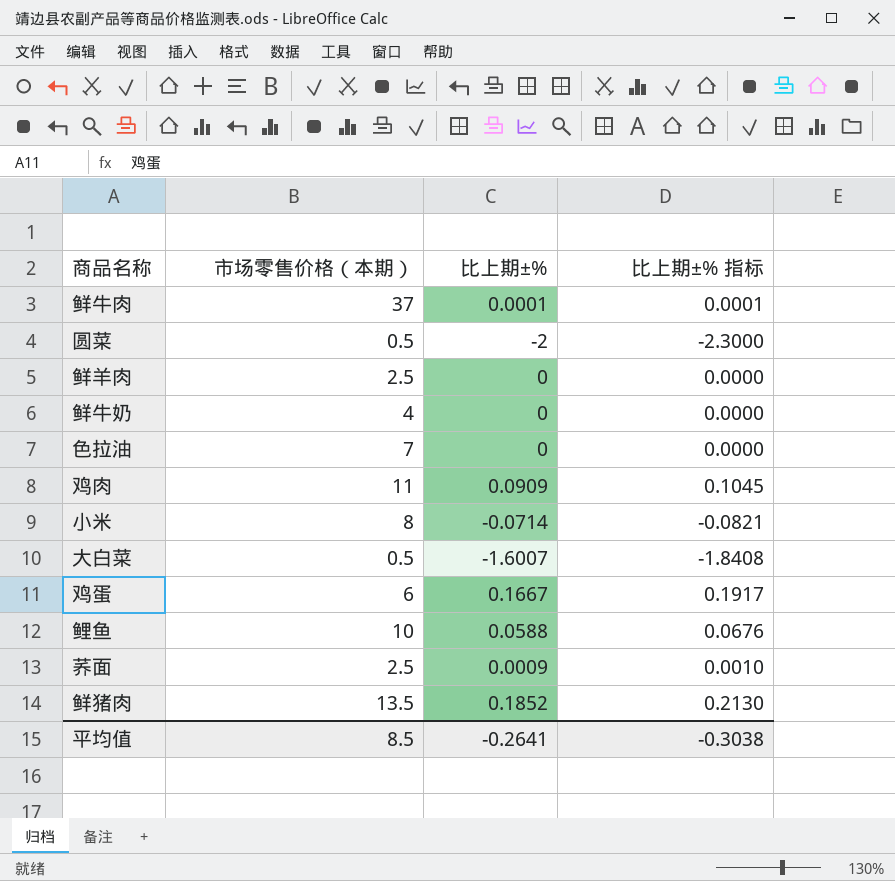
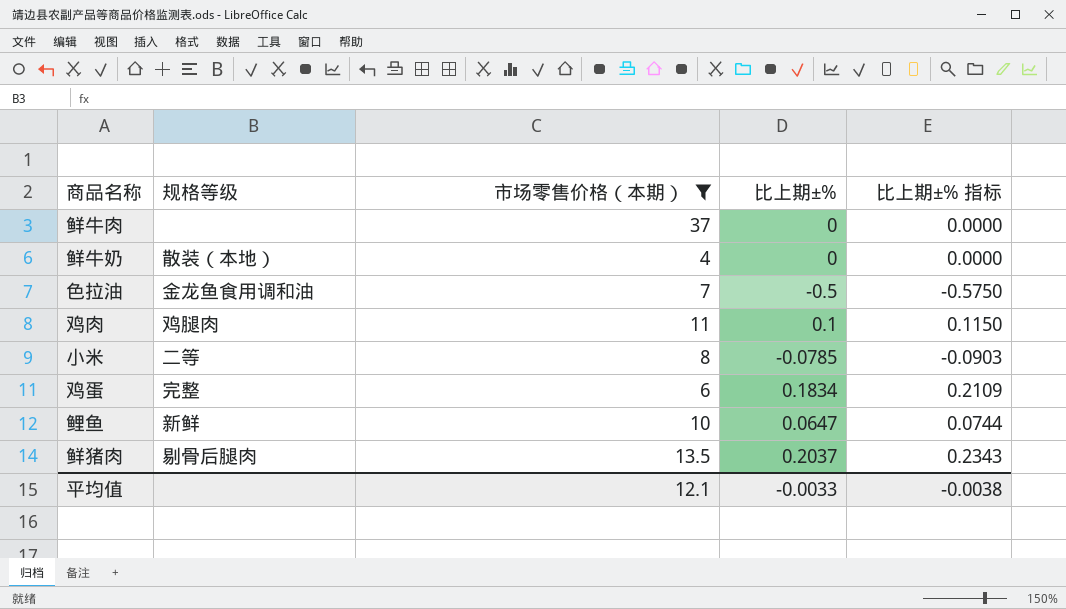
filter: none -> 市场零售价格（本期） >= 4
column 规格等级 | position: none -> 2
鲜牛肉 | 比上期±%: 0.0001 -> 0
鲜牛肉 | 比上期±% 指标: 0.0001 -> 0.0000
色拉油 | 比上期±%: 0 -> -0.5
色拉油 | 比上期±% 指标: 0.0000 -> -0.5750
鸡肉 | 比上期±%: 0.0909 -> 0.1
鸡肉 | 比上期±% 指标: 0.1045 -> 0.1150
小米 | 比上期±%: -0.0714 -> -0.0785
小米 | 比上期±% 指标: -0.0821 -> -0.0903
鸡蛋 | 比上期±%: 0.1667 -> 0.1834
鸡蛋 | 比上期±% 指标: 0.1917 -> 0.2109
鲤鱼 | 比上期±%: 0.0588 -> 0.0647
鲤鱼 | 比上期±% 指标: 0.0676 -> 0.0744
鲜猪肉 | 比上期±%: 0.1852 -> 0.2037
鲜猪肉 | 比上期±% 指标: 0.2130 -> 0.2343
平均值 | 市场零售价格（本期）: 8.5 -> 12.1
平均值 | 比上期±%: -0.2641 -> -0.0033
平均值 | 比上期±% 指标: -0.3038 -> -0.0038

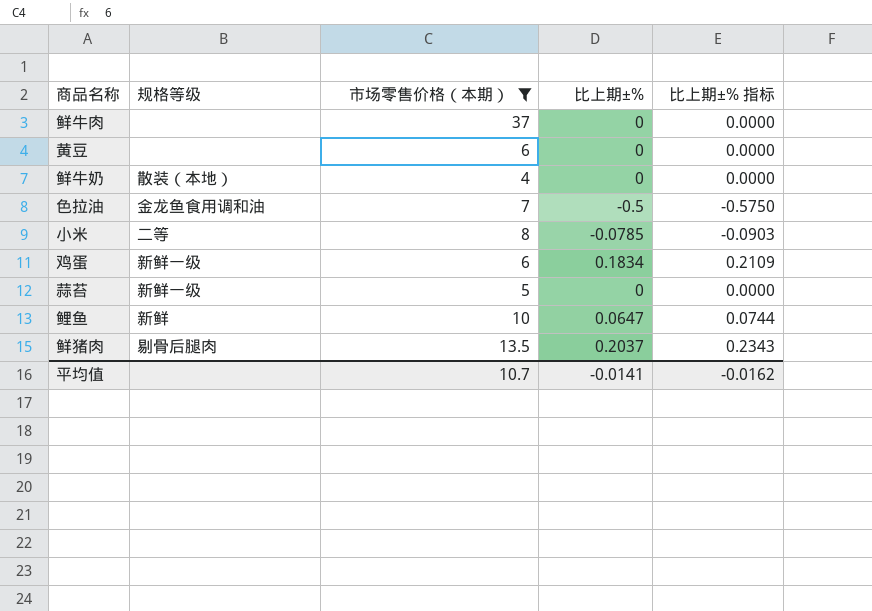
row 鸡肉: 鸡腿肉 | 11 | 0.1 | 0.1150 -> none
row 黄豆: none -> none | 6 | 0 | 0.0000
鸡蛋 | 规格等级: 完整 -> 新鲜一级
row 蒜苔: none -> 新鲜一级 | 5 | 0 | 0.0000
平均值 | 市场零售价格（本期）: 12.1 -> 10.7
平均值 | 比上期±%: -0.0033 -> -0.0141
平均值 | 比上期±% 指标: -0.0038 -> -0.0162

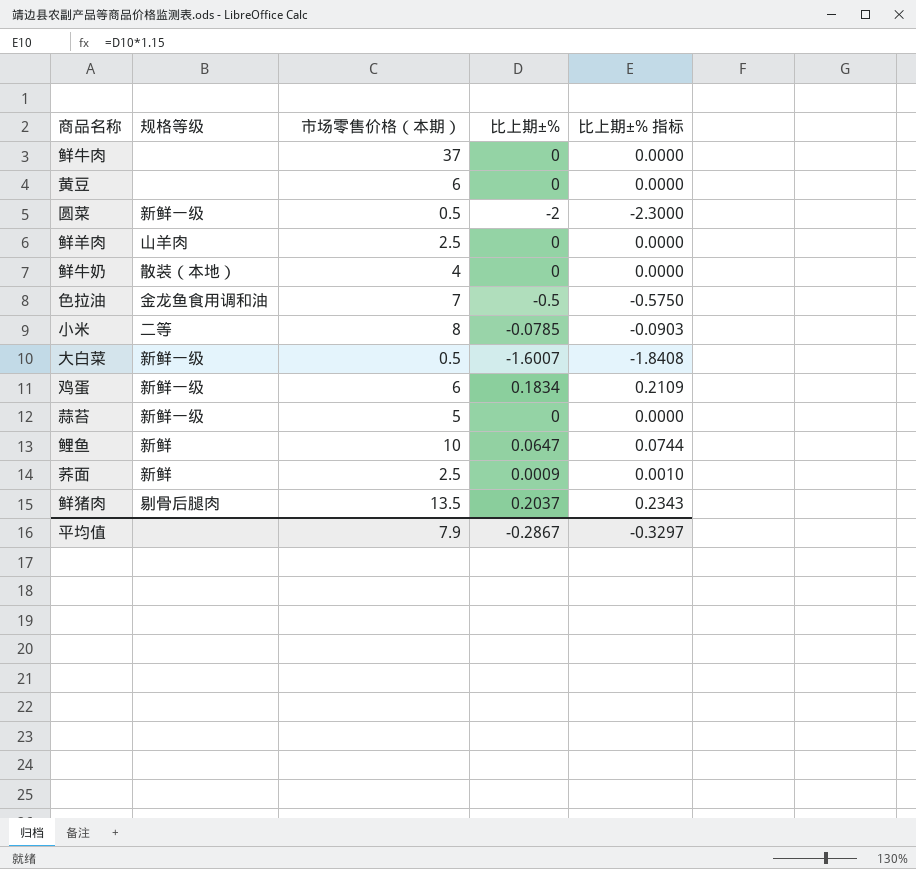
filter: 市场零售价格（本期） >= 4 -> none
平均值 | 市场零售价格（本期）: 10.7 -> 7.9
平均值 | 比上期±%: -0.0141 -> -0.2867
平均值 | 比上期±% 指标: -0.0162 -> -0.3297

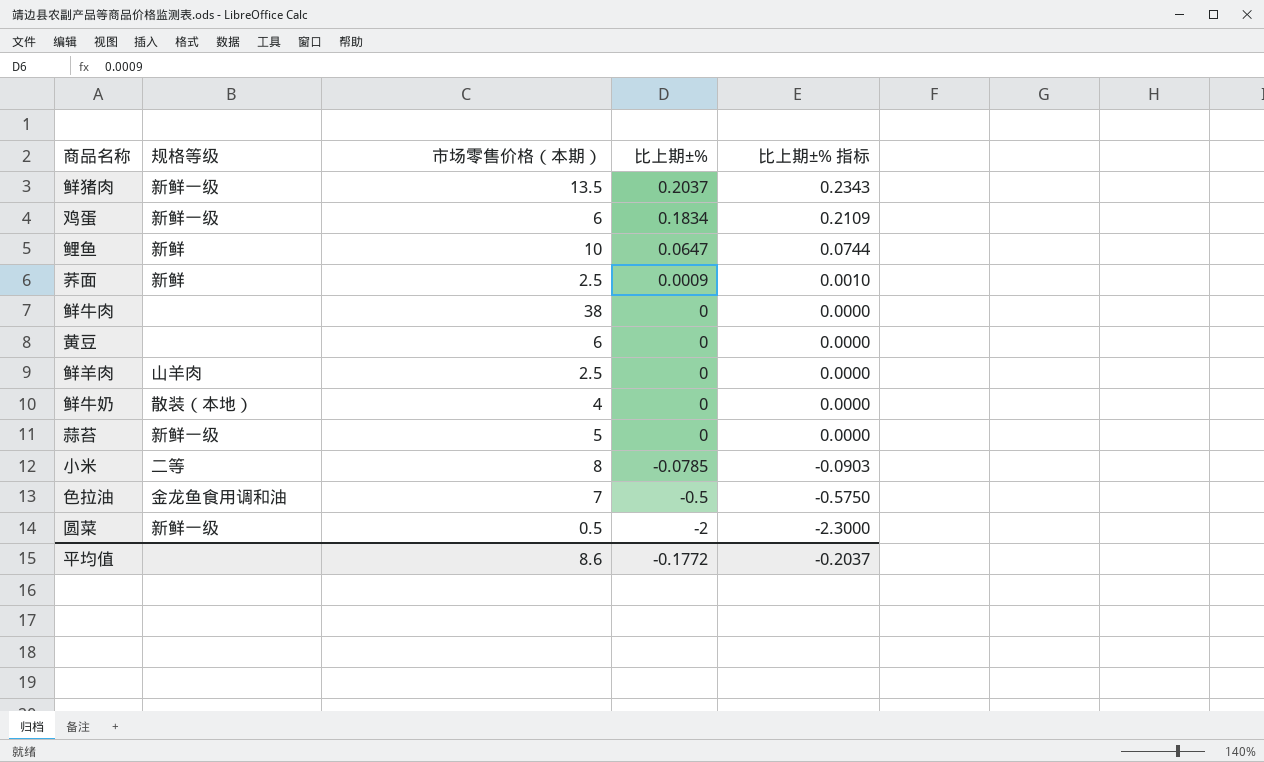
row order: none -> 比上期±% descending
row 大白菜: 新鲜一级 | 0.5 | -1.6007 | -1.8408 -> none
鲜猪肉 | 规格等级: 剔骨后腿肉 -> 新鲜一级
鲜牛肉 | 市场零售价格（本期）: 37 -> 38
平均值 | 市场零售价格（本期）: 7.9 -> 8.6
平均值 | 比上期±%: -0.2867 -> -0.1772
平均值 | 比上期±% 指标: -0.3297 -> -0.2037

